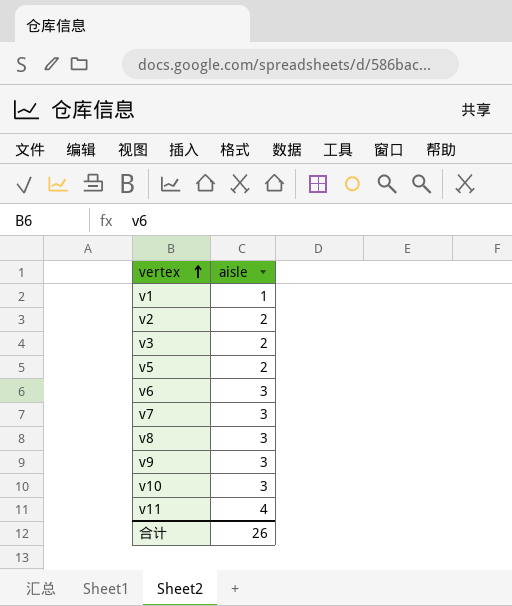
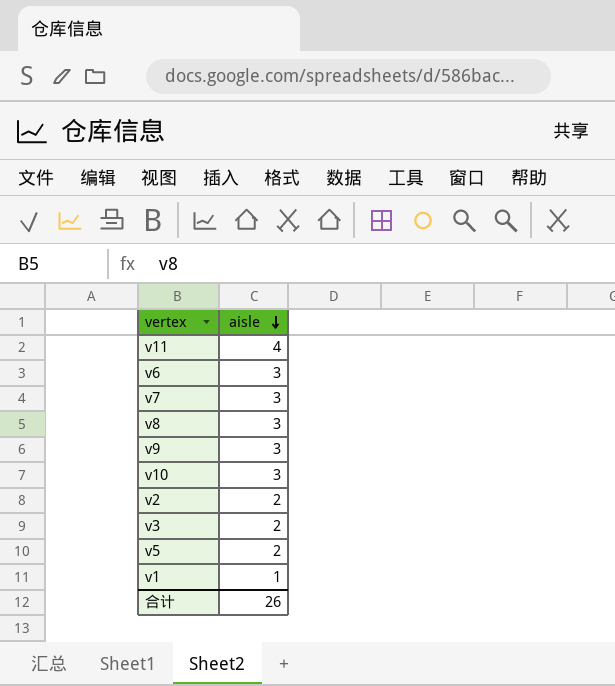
row order: vertex ascending -> aisle descending

